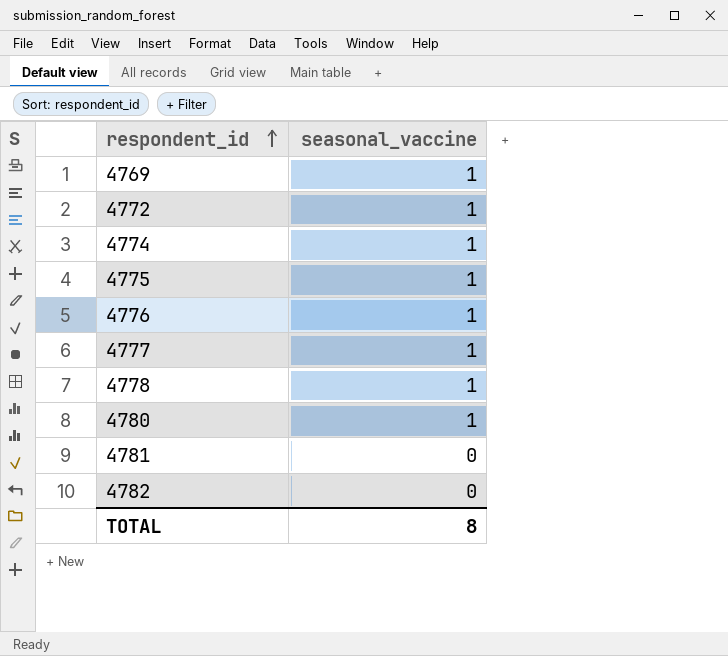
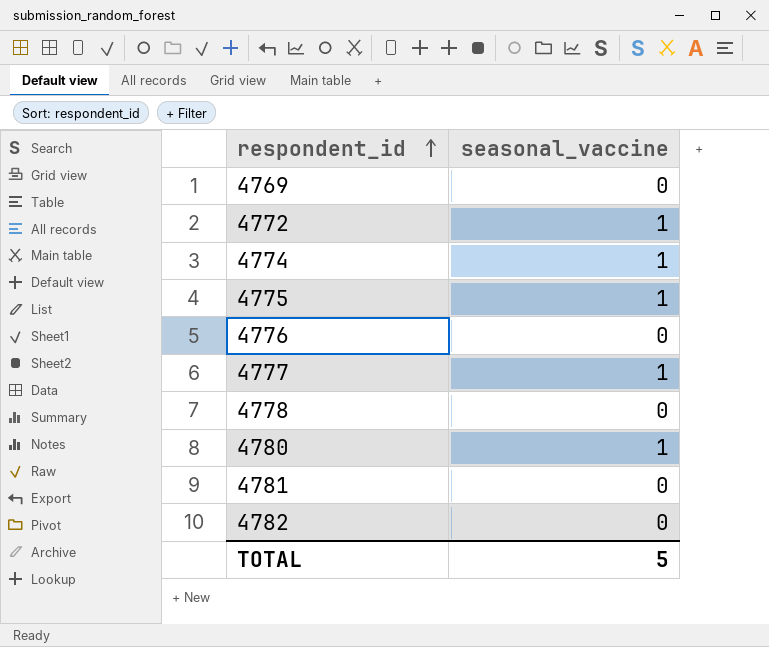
4769 | seasonal_vaccine: 1 -> 0
4776 | seasonal_vaccine: 1 -> 0
4778 | seasonal_vaccine: 1 -> 0
TOTAL | seasonal_vaccine: 8 -> 5

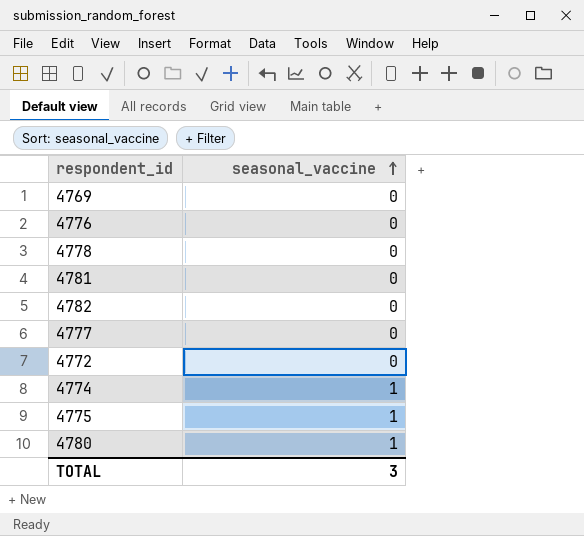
row order: respondent_id ascending -> seasonal_vaccine ascending
4777 | seasonal_vaccine: 1 -> 0
4772 | seasonal_vaccine: 1 -> 0
TOTAL | seasonal_vaccine: 5 -> 3

